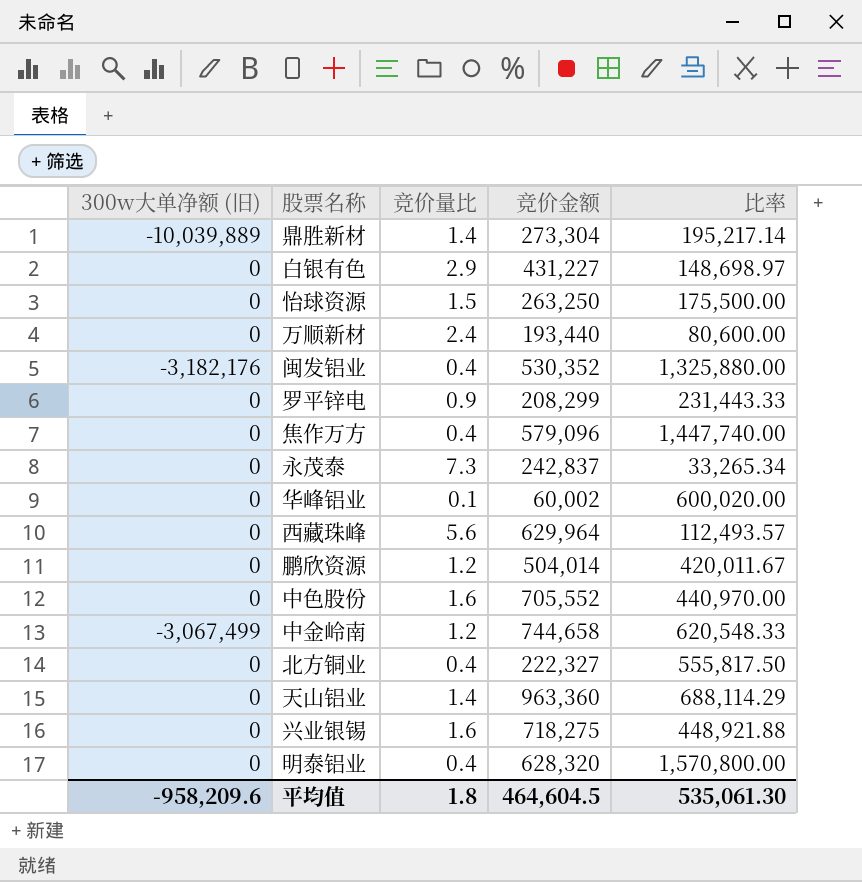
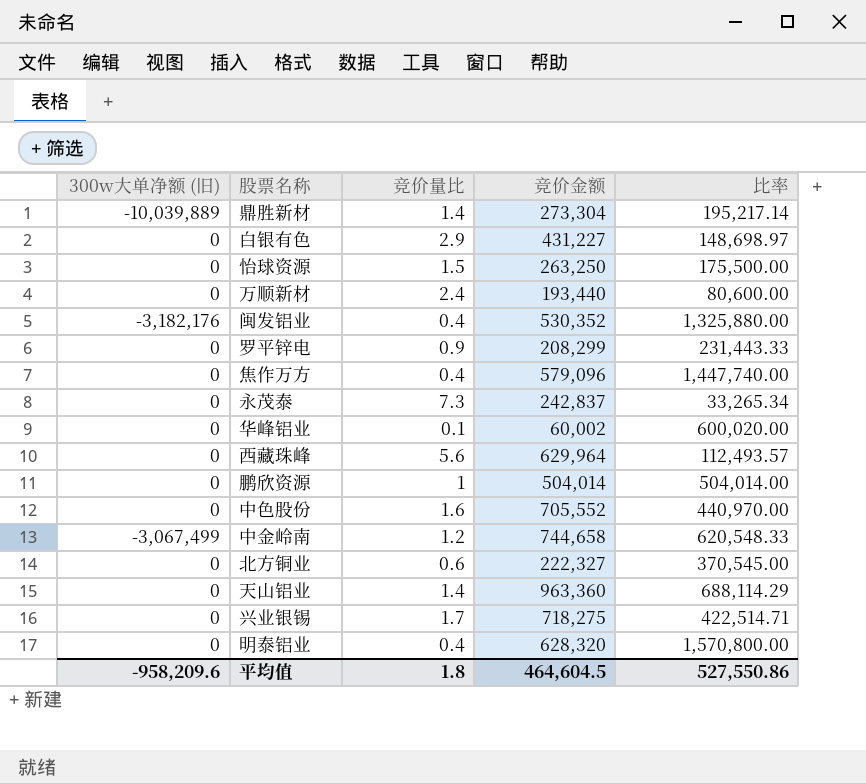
鹏欣资源 | 竞价量比: 1.2 -> 1
鹏欣资源 | 比率: 420,011.67 -> 504,014.00
北方铜业 | 竞价量比: 0.4 -> 0.6
北方铜业 | 比率: 555,817.50 -> 370,545.00
兴业银锡 | 竞价量比: 1.6 -> 1.7
兴业银锡 | 比率: 448,921.88 -> 422,514.71
平均值 | 比率: 535,061.30 -> 527,550.86

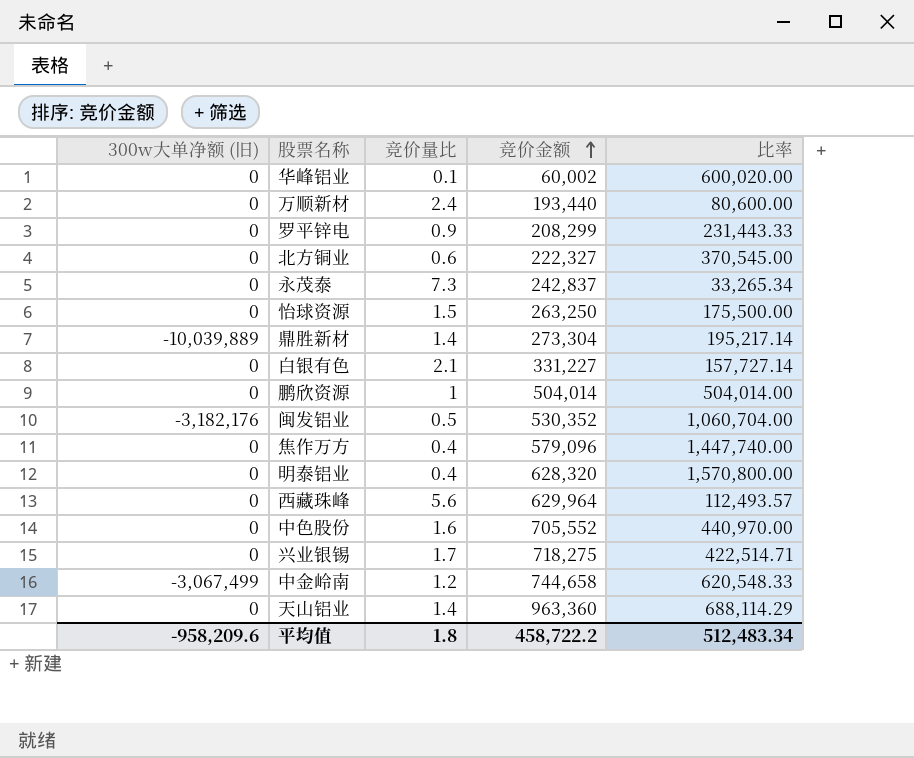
row order: none -> 竞价金额 ascending
白银有色 | 竞价量比: 2.9 -> 2.1
白银有色 | 竞价金额: 431,227 -> 331,227
白银有色 | 比率: 148,698.97 -> 157,727.14
闽发铝业 | 竞价量比: 0.4 -> 0.5
闽发铝业 | 比率: 1,325,880.00 -> 1,060,704.00
平均值 | 竞价金额: 464,604.5 -> 458,722.2
平均值 | 比率: 527,550.86 -> 512,483.34

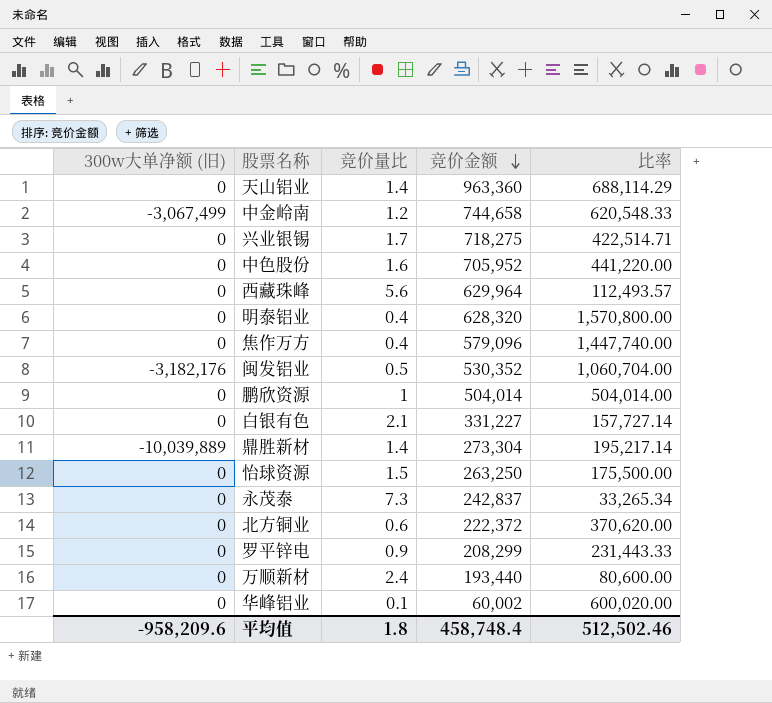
row order: 竞价金额 ascending -> 竞价金额 descending
中色股份 | 竞价金额: 705,552 -> 705,952
中色股份 | 比率: 440,970.00 -> 441,220.00
北方铜业 | 竞价金额: 222,327 -> 222,372
北方铜业 | 比率: 370,545.00 -> 370,620.00
平均值 | 竞价金额: 458,722.2 -> 458,748.4
平均值 | 比率: 512,483.34 -> 512,502.46

